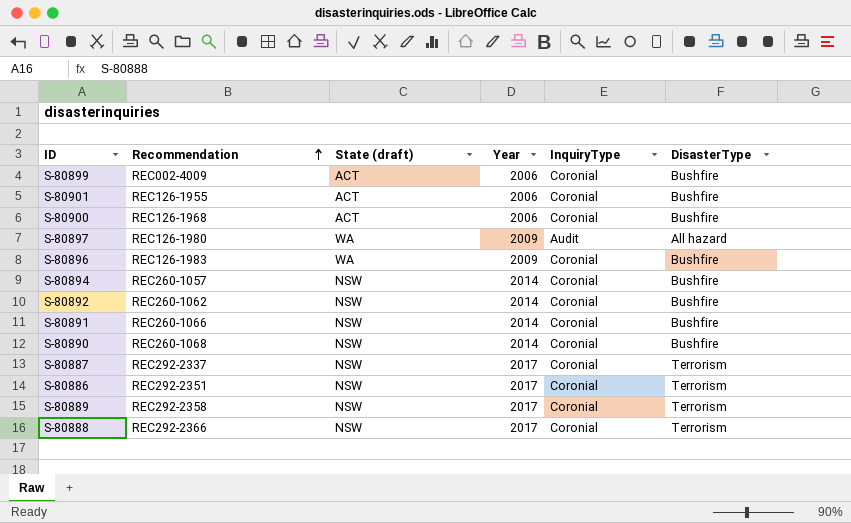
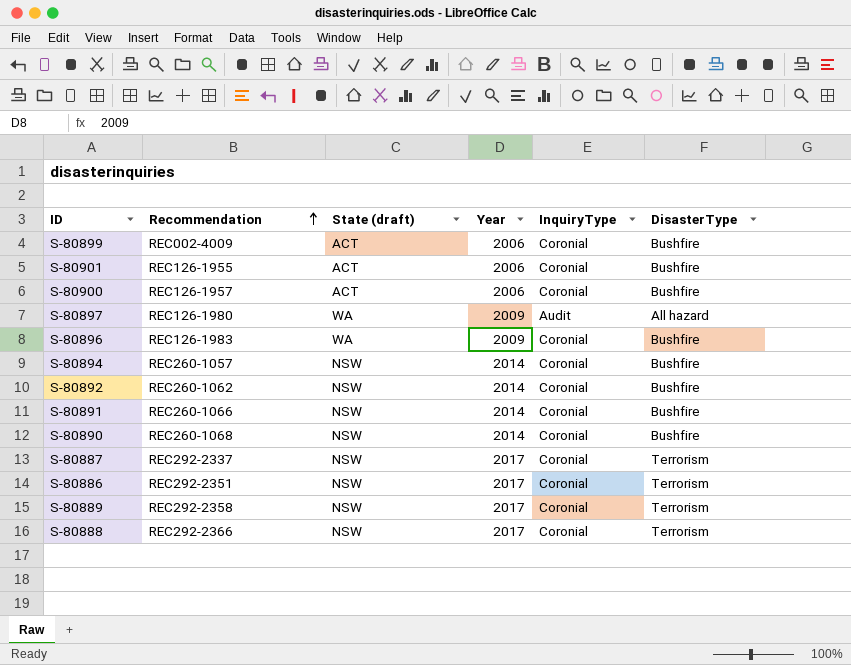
S-80900 | Recommendation: REC126-1968 -> REC126-1957

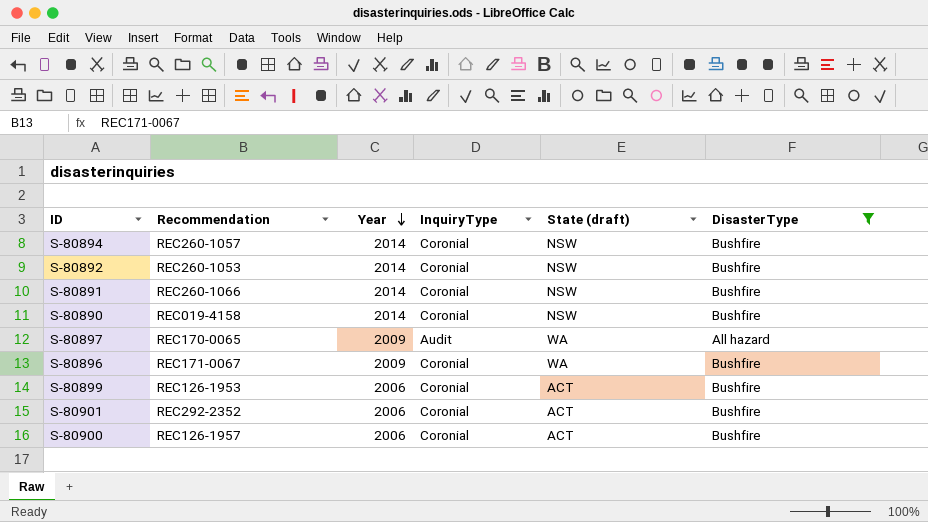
filter: none -> DisasterType != Terrorism
row order: Recommendation ascending -> Year descending
column State (draft) | position: 3 -> 5
S-80892 | Recommendation: REC260-1062 -> REC260-1053
S-80890 | Recommendation: REC260-1068 -> REC019-4158
S-80897 | Recommendation: REC126-1980 -> REC170-0065
S-80896 | Recommendation: REC126-1983 -> REC171-0067
S-80899 | Recommendation: REC002-4009 -> REC126-1953
S-80901 | Recommendation: REC126-1955 -> REC292-2352

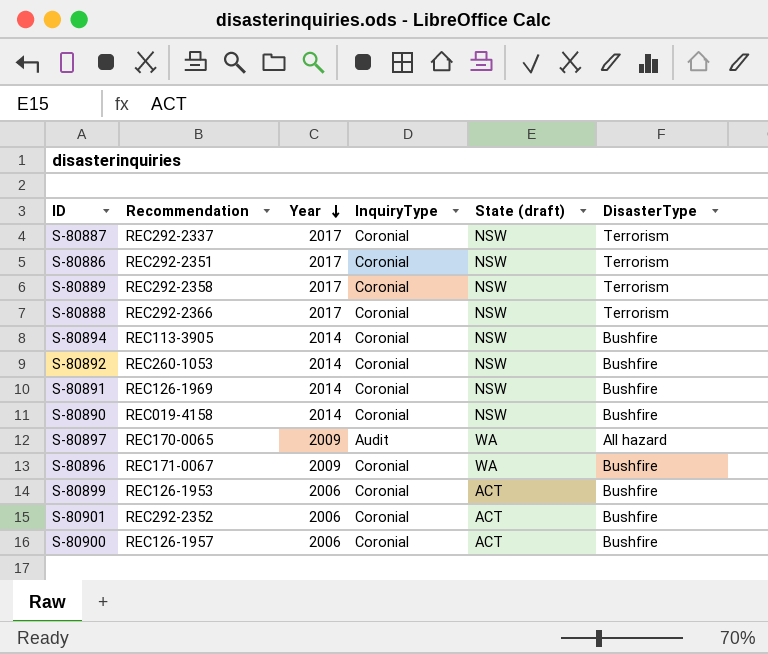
filter: DisasterType != Terrorism -> none
S-80894 | Recommendation: REC260-1057 -> REC113-3905
S-80891 | Recommendation: REC260-1066 -> REC126-1969

